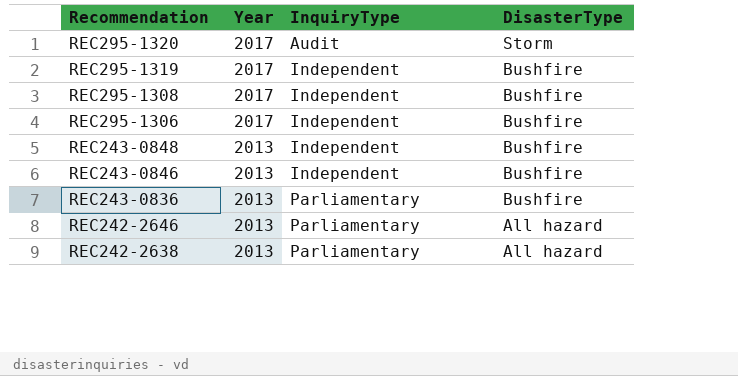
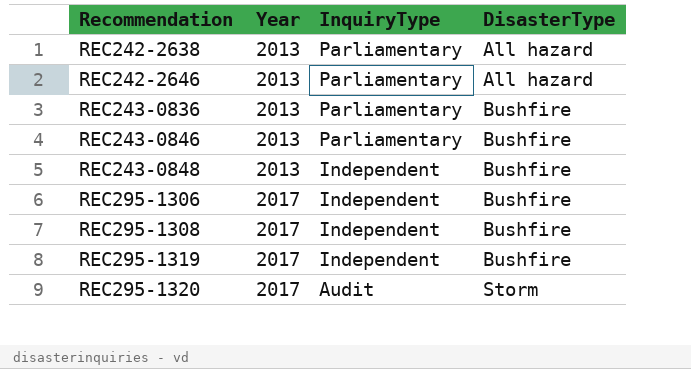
row order: Recommendation descending -> Recommendation ascending
REC243-0846 | InquiryType: Independent -> Parliamentary

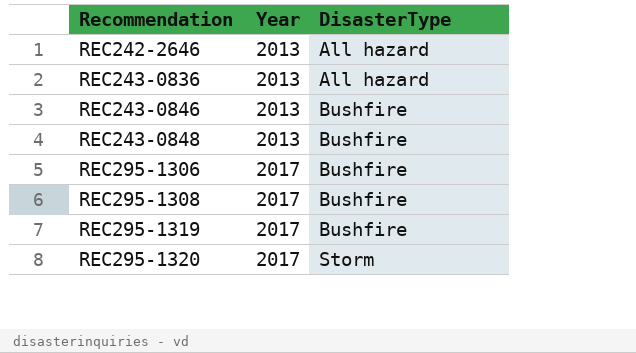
column InquiryType | position: 3 -> none
row REC242-2638: 2013 | Parliamentary | All hazard -> none
REC243-0836 | DisasterType: Bushfire -> All hazard

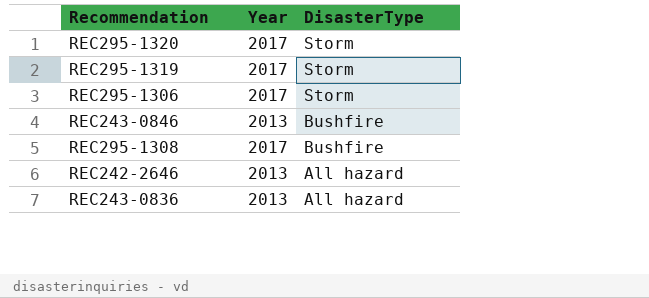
row order: Recommendation ascending -> DisasterType descending
row REC243-0848: 2013 | Bushfire -> none
REC295-1319 | DisasterType: Bushfire -> Storm
REC295-1306 | DisasterType: Bushfire -> Storm

